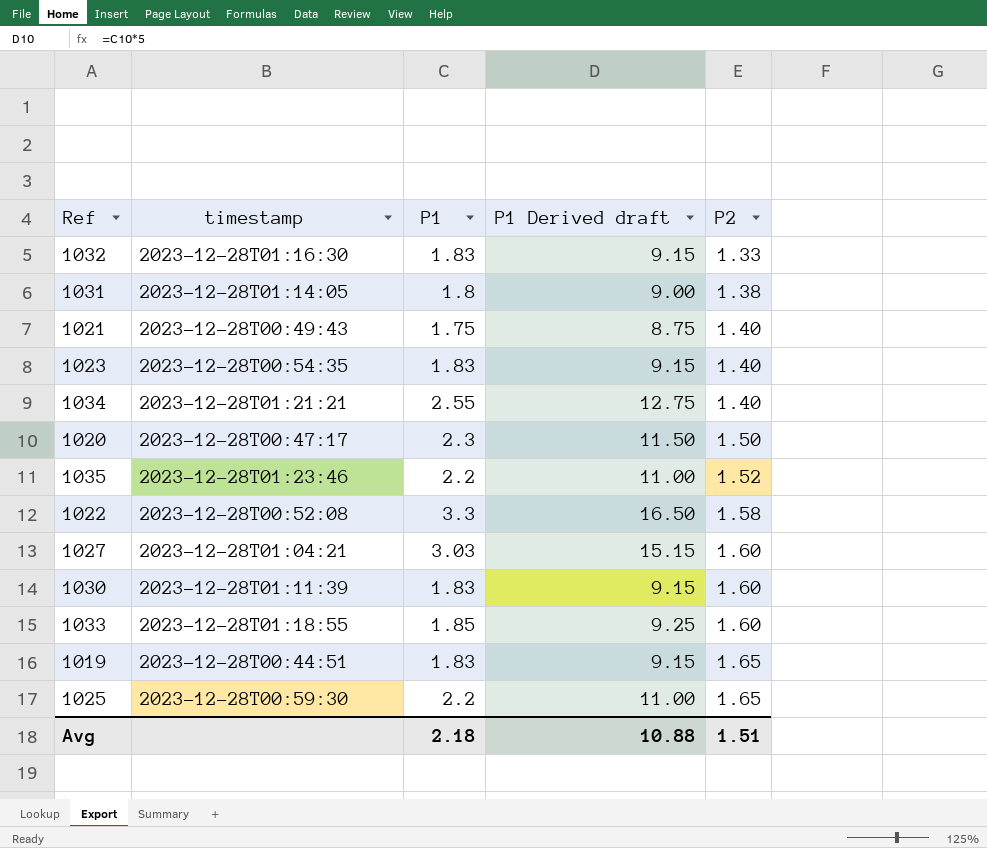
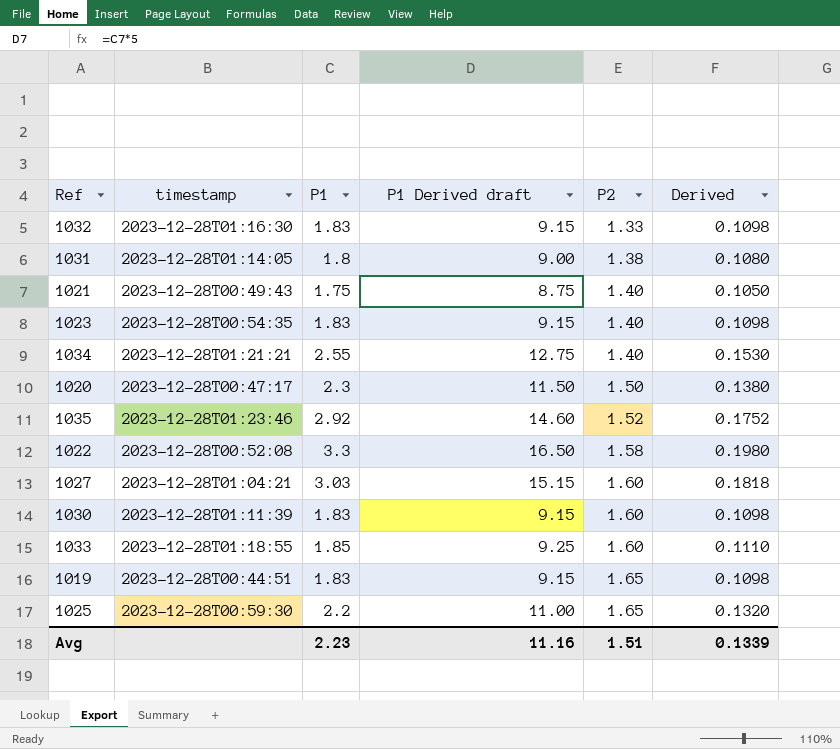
column Derived | formula: none -> [P1] * 0.06
1035 | P1: 2.2 -> 2.92
1035 | P1 Derived draft: 11.00 -> 14.60
Avg | P1: 2.18 -> 2.23
Avg | P1 Derived draft: 10.88 -> 11.16

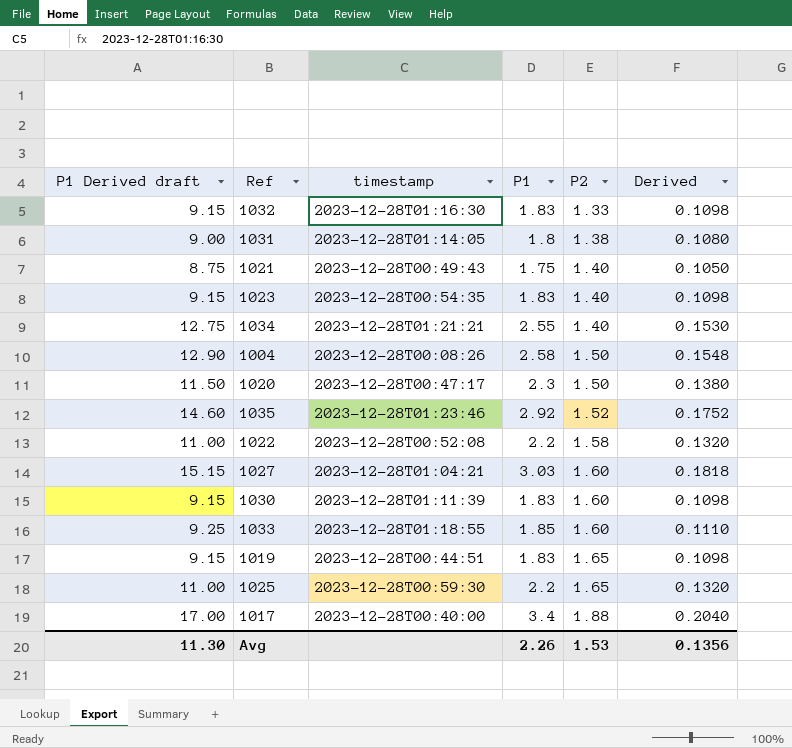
column P1 Derived draft | position: 4 -> 1
row 1004: none -> 12.90 | 2023-12-28T00:08:26 | 2.58 | 1.50 | 0.1548
1022 | P1 Derived draft: 16.50 -> 11.00
1022 | P1: 3.3 -> 2.2
1022 | Derived: 0.1980 -> 0.1320
row 1017: none -> 17.00 | 2023-12-28T00:40:00 | 3.4 | 1.88 | 0.2040
Avg | P1 Derived draft: 11.16 -> 11.30
Avg | P1: 2.23 -> 2.26
Avg | P2: 1.51 -> 1.53
Avg | Derived: 0.1339 -> 0.1356

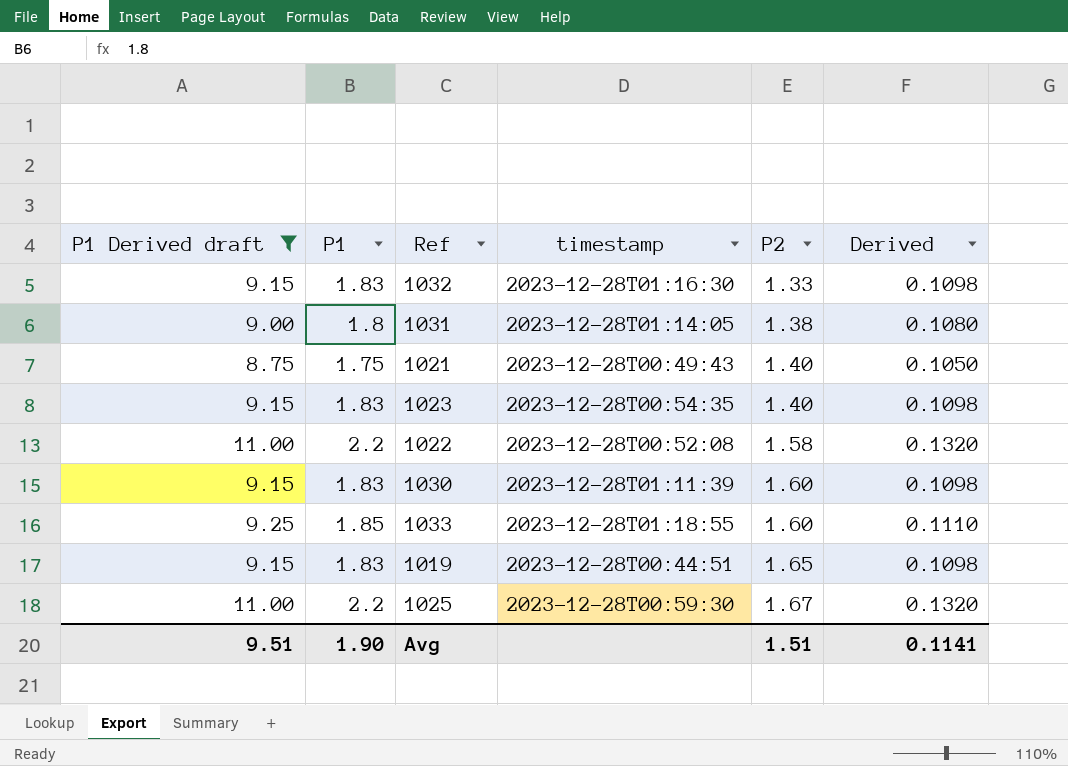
filter: none -> P1 Derived draft <= 11.00
column P1 | position: 4 -> 2
1025 | P2: 1.65 -> 1.67
Avg | P1 Derived draft: 11.30 -> 9.51
Avg | P1: 2.26 -> 1.90
Avg | P2: 1.53 -> 1.51
Avg | Derived: 0.1356 -> 0.1141

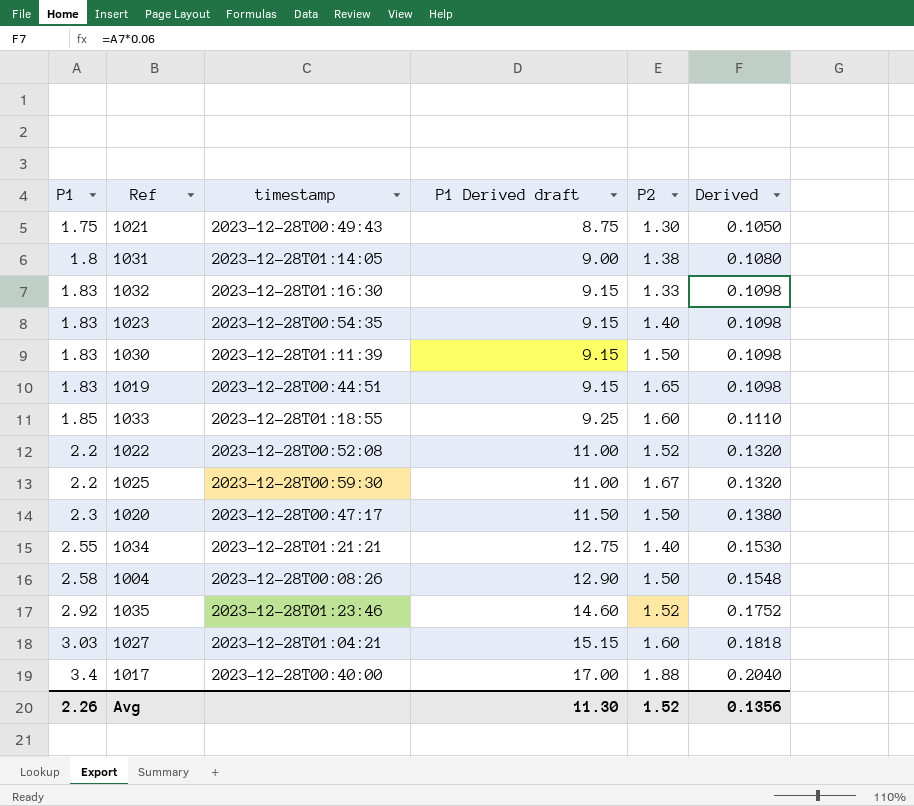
filter: P1 Derived draft <= 11.00 -> none
row order: P2 ascending -> P1 ascending
column P1 Derived draft | position: 1 -> 4
1021 | P2: 1.40 -> 1.30
1030 | P2: 1.60 -> 1.50
1022 | P2: 1.58 -> 1.52
Avg | P1: 1.90 -> 2.26
Avg | P1 Derived draft: 9.51 -> 11.30
Avg | P2: 1.51 -> 1.52
Avg | Derived: 0.1141 -> 0.1356

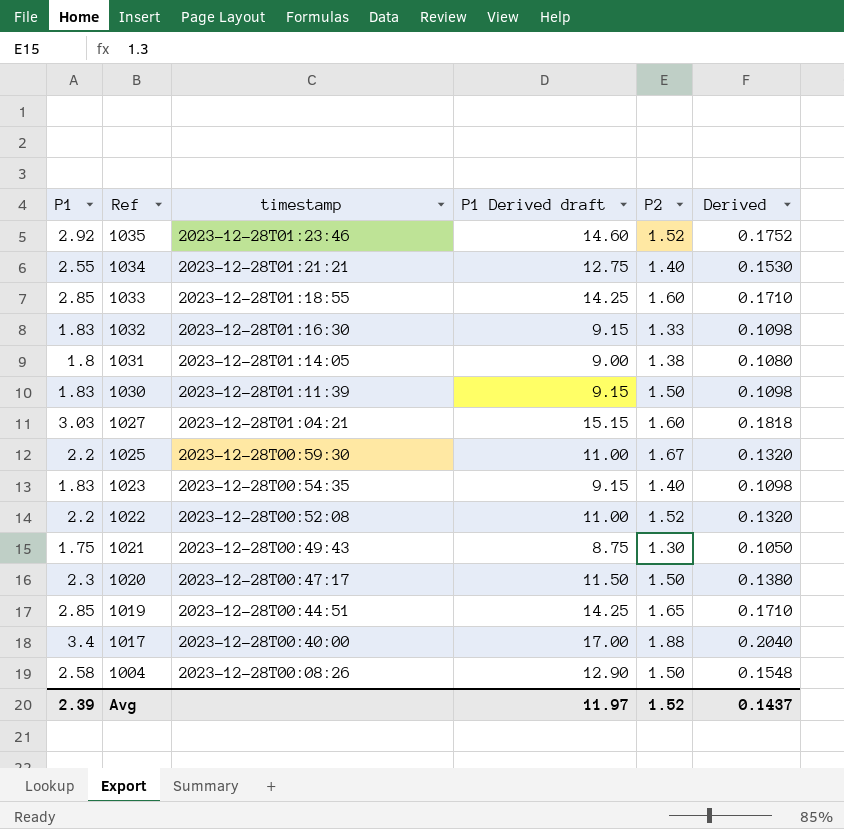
row order: P1 ascending -> Ref descending
1033 | P1: 1.85 -> 2.85
1033 | P1 Derived draft: 9.25 -> 14.25
1033 | Derived: 0.1110 -> 0.1710
1019 | P1: 1.83 -> 2.85
1019 | P1 Derived draft: 9.15 -> 14.25
1019 | Derived: 0.1098 -> 0.1710
Avg | P1: 2.26 -> 2.39
Avg | P1 Derived draft: 11.30 -> 11.97
Avg | Derived: 0.1356 -> 0.1437

